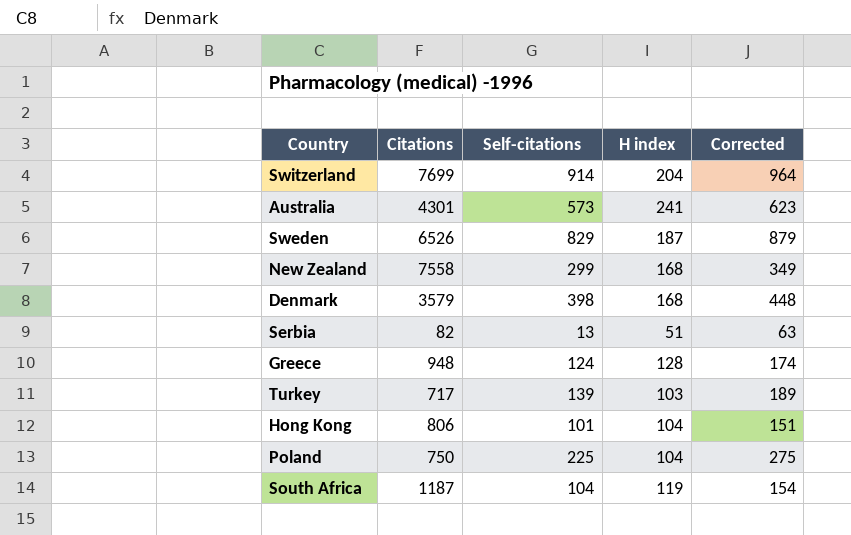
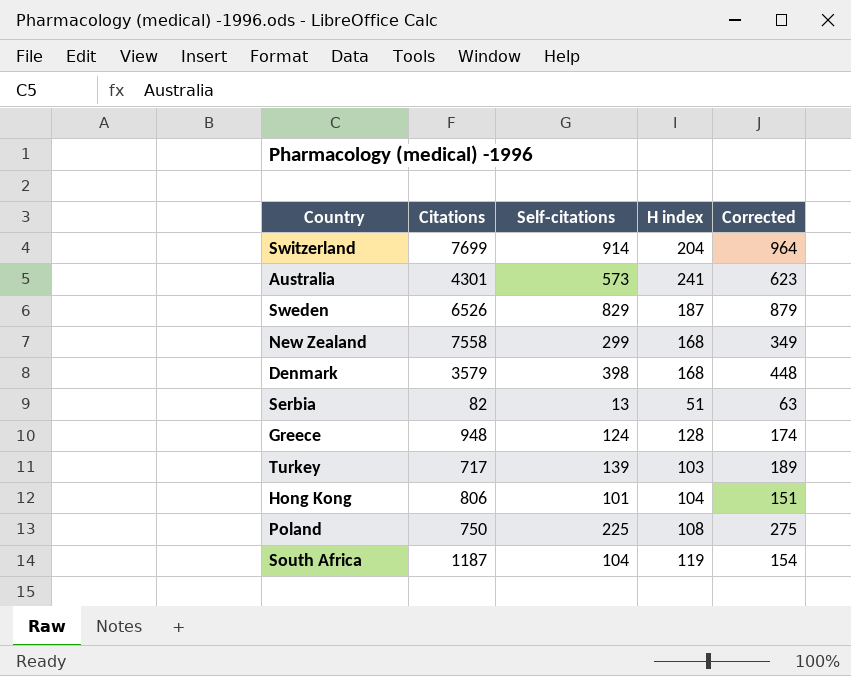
Poland | H index: 104 -> 108

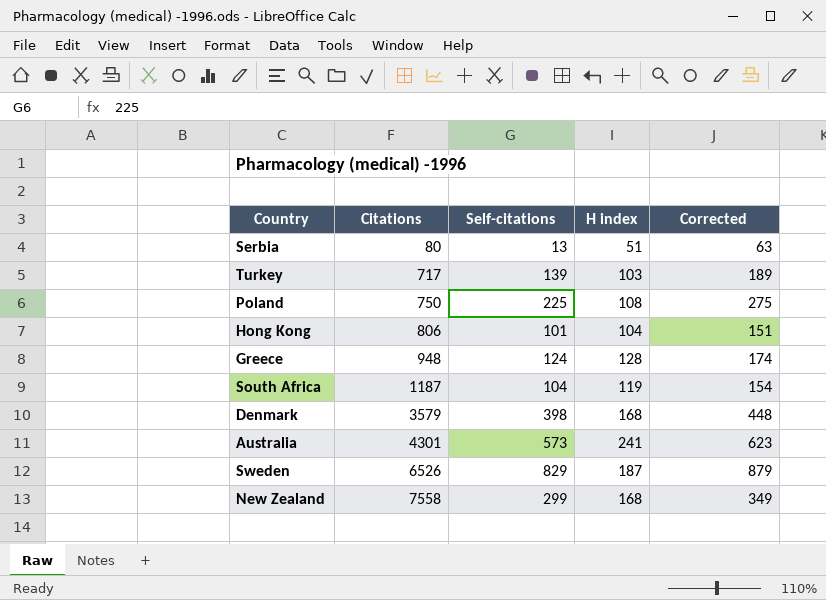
row order: none -> Citations ascending
row Switzerland: 7699 | 914 | 204 | 964 -> none
Serbia | Citations: 82 -> 80

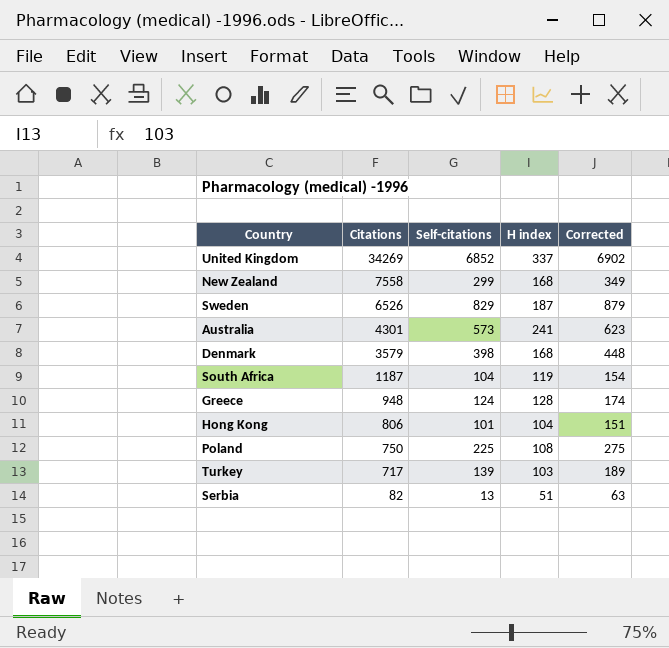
row order: Citations ascending -> Citations descending
row United Kingdom: none -> 34269 | 6852 | 337 | 6902
Serbia | Citations: 80 -> 82

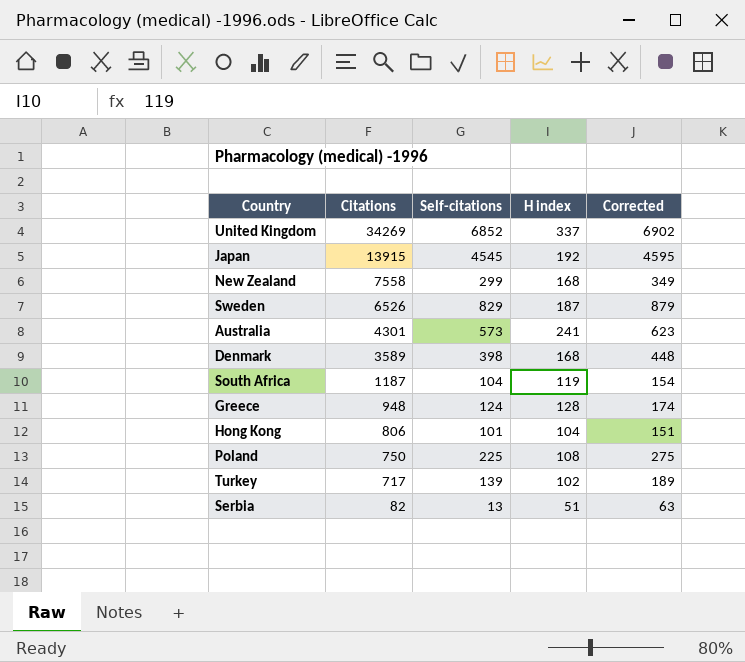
row Japan: none -> 13915 | 4545 | 192 | 4595
Denmark | Citations: 3579 -> 3589
Turkey | H index: 103 -> 102

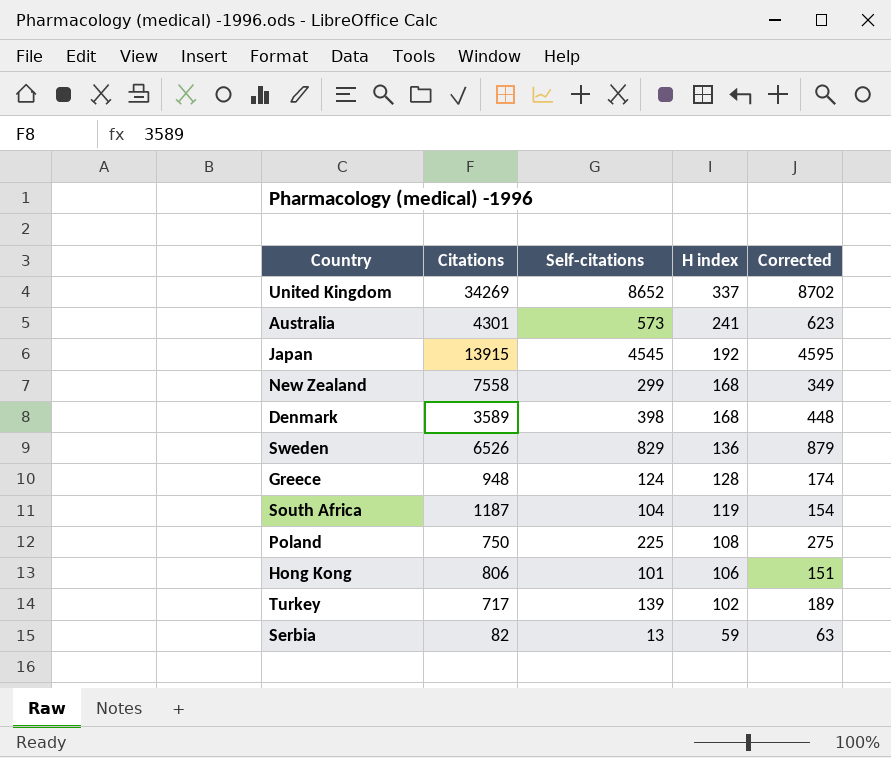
row order: Citations descending -> H index descending
United Kingdom | Self-citations: 6852 -> 8652
United Kingdom | Corrected: 6902 -> 8702
Sweden | H index: 187 -> 136
Hong Kong | H index: 104 -> 106
Serbia | H index: 51 -> 59

